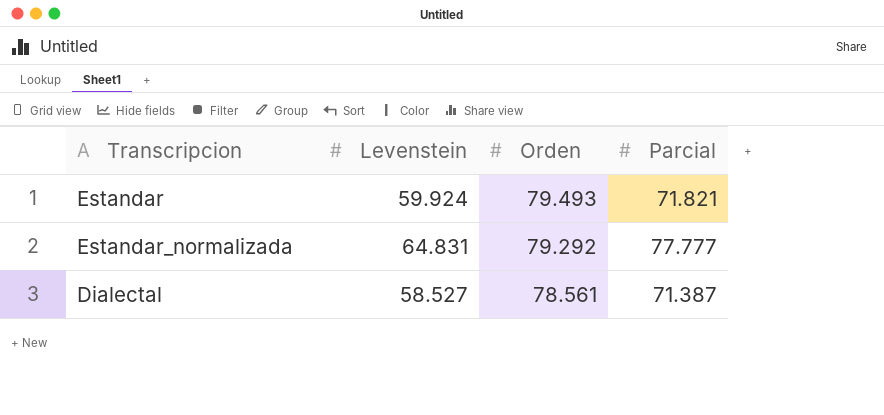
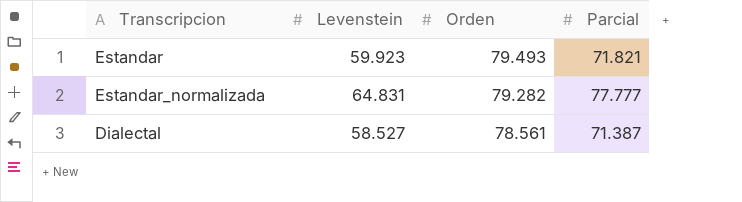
Estandar | Levenstein: 59.924 -> 59.923
Estandar_normalizada | Orden: 79.292 -> 79.282

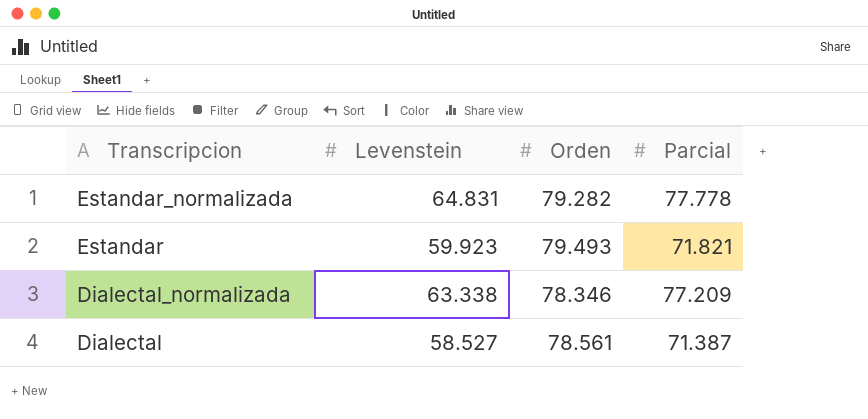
row order: Orden descending -> Transcripcion descending
Estandar_normalizada | Parcial: 77.777 -> 77.778
row Dialectal_normalizada: none -> 63.338 | 78.346 | 77.209

